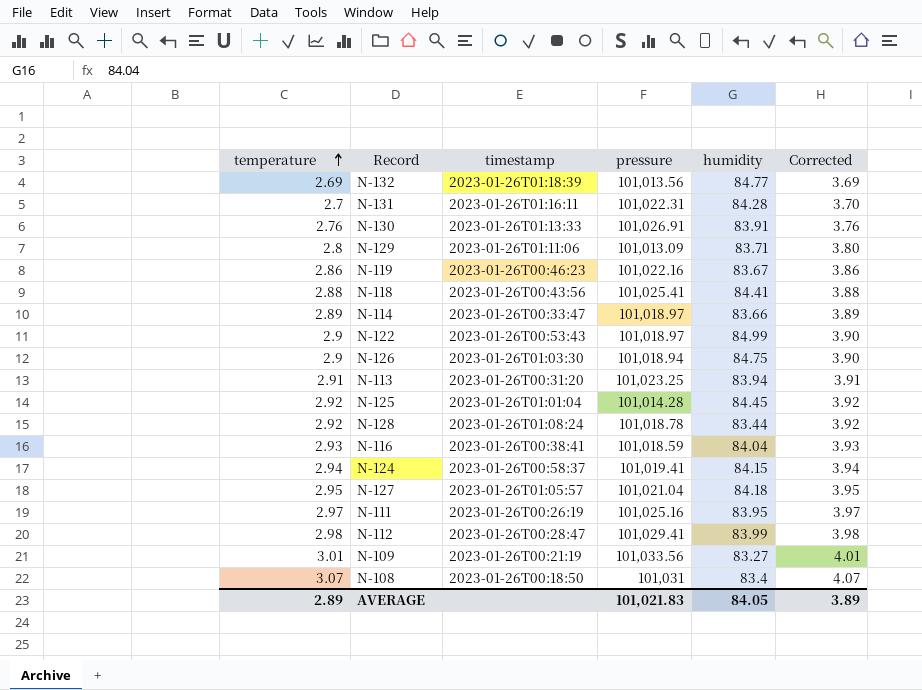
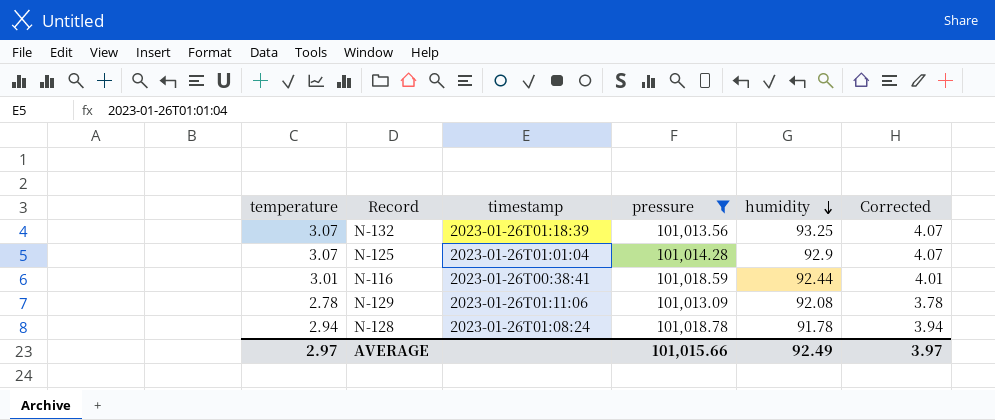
filter: none -> pressure <= 101,018.78
row order: temperature ascending -> humidity descending
N-132 | temperature: 2.69 -> 3.07
N-132 | humidity: 84.77 -> 93.25
N-132 | Corrected: 3.69 -> 4.07
N-125 | temperature: 2.92 -> 3.07
N-125 | humidity: 84.45 -> 92.9
N-125 | Corrected: 3.92 -> 4.07
N-116 | temperature: 2.93 -> 3.01
N-116 | humidity: 84.04 -> 92.44
N-116 | Corrected: 3.93 -> 4.01
N-129 | temperature: 2.8 -> 2.78
N-129 | humidity: 83.71 -> 92.08
N-129 | Corrected: 3.80 -> 3.78
N-128 | temperature: 2.92 -> 2.94
N-128 | humidity: 83.44 -> 91.78
N-128 | Corrected: 3.92 -> 3.94
AVERAGE | temperature: 2.89 -> 2.97
AVERAGE | pressure: 101,021.83 -> 101,015.66
AVERAGE | humidity: 84.05 -> 92.49
AVERAGE | Corrected: 3.89 -> 3.97

